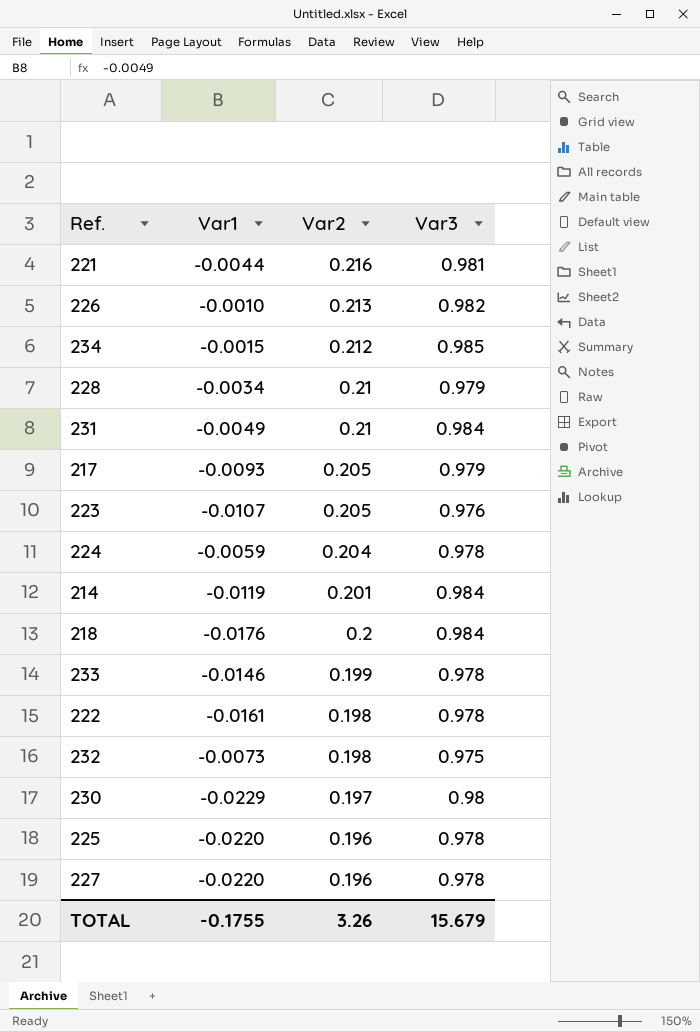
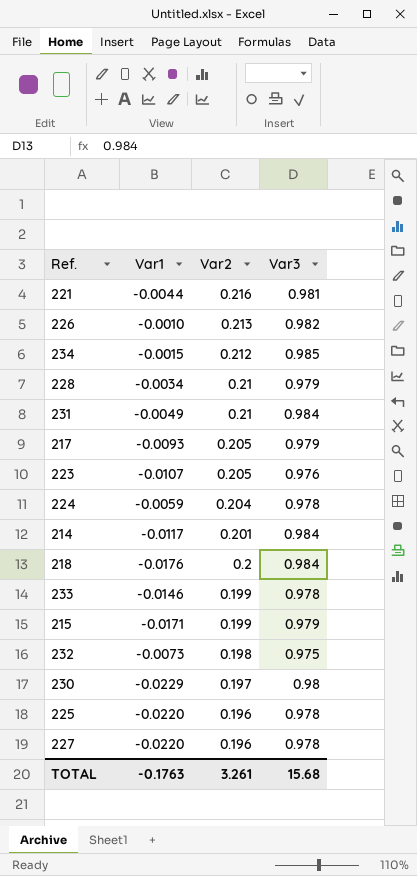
row 222: -0.0161 | 0.198 | 0.978 -> none
214 | Var1: -0.0119 -> -0.0117
row 215: none -> -0.0171 | 0.199 | 0.979
TOTAL | Var1: -0.1755 -> -0.1763
TOTAL | Var2: 3.26 -> 3.261
TOTAL | Var3: 15.679 -> 15.68

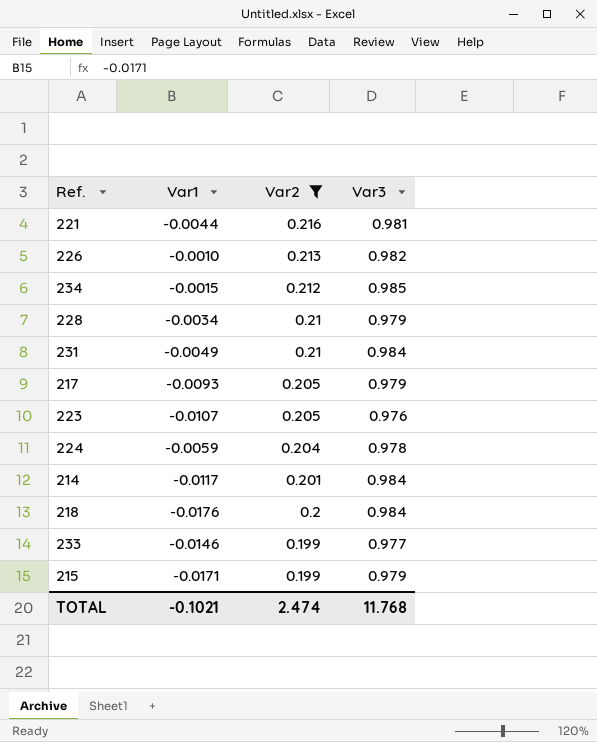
filter: none -> Var2 >= 0.199
233 | Var3: 0.978 -> 0.977
TOTAL | Var1: -0.1763 -> -0.1021
TOTAL | Var2: 3.261 -> 2.474
TOTAL | Var3: 15.68 -> 11.768

